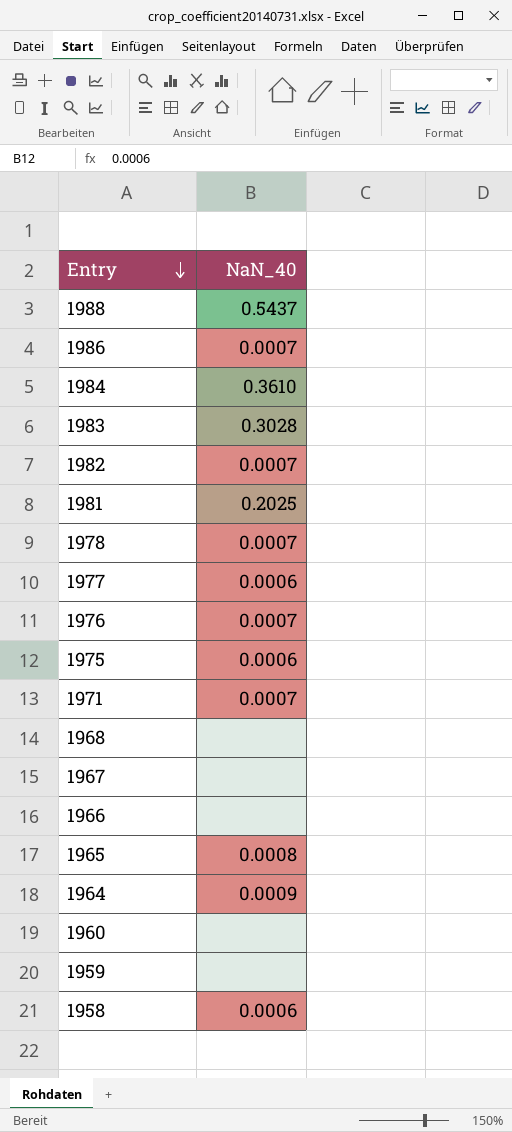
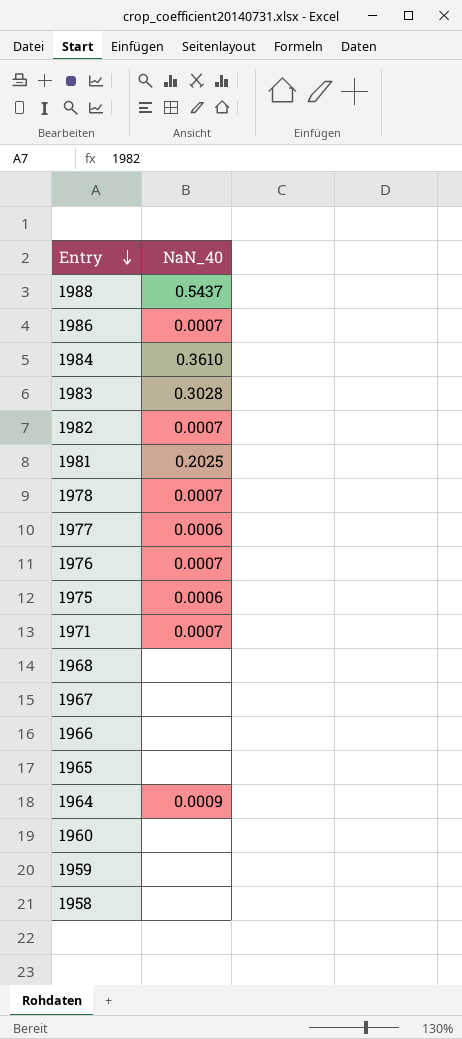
1965 | NaN_40: 0.0008 -> none
1958 | NaN_40: 0.0006 -> none

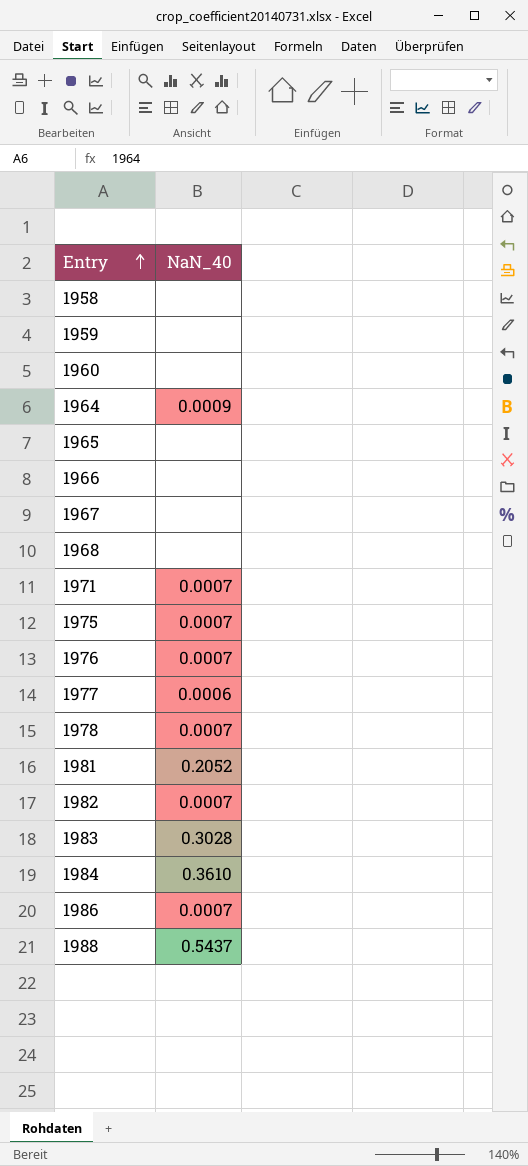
row order: Entry descending -> Entry ascending
1975 | NaN_40: 0.0006 -> 0.0007
1981 | NaN_40: 0.2025 -> 0.2052

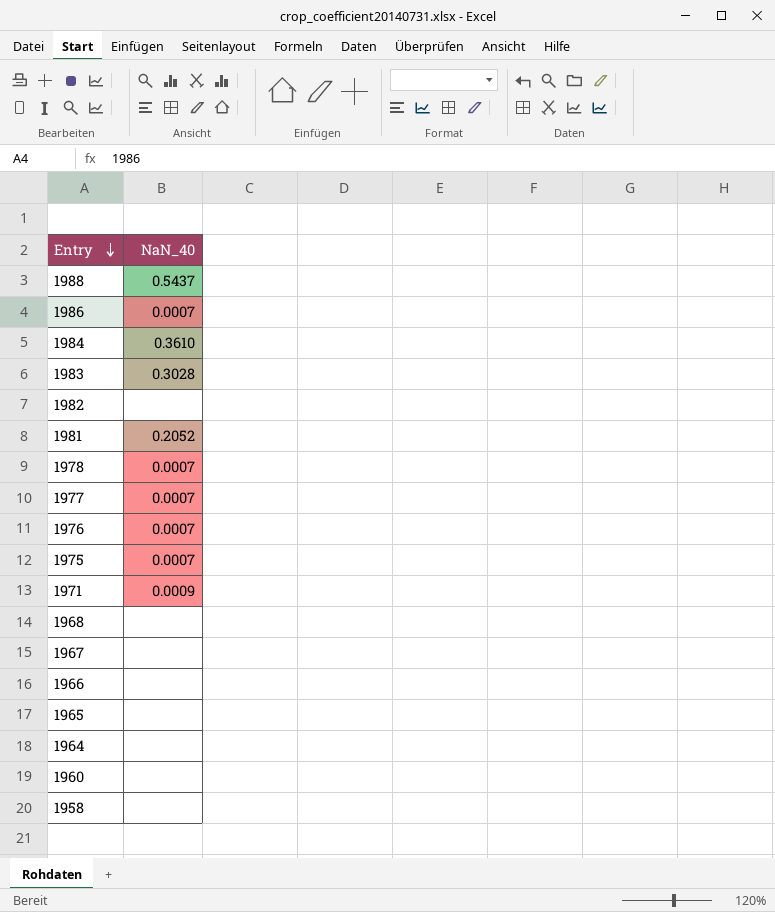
row order: Entry ascending -> Entry descending
row 1959: none -> none
1982 | NaN_40: 0.0007 -> none
1977 | NaN_40: 0.0006 -> 0.0007
1971 | NaN_40: 0.0007 -> 0.0009
1964 | NaN_40: 0.0009 -> none

